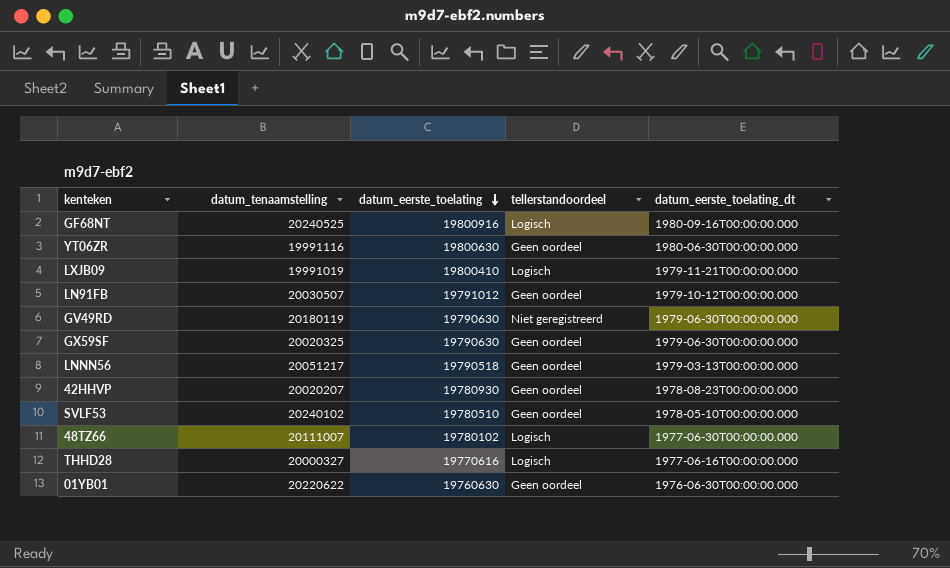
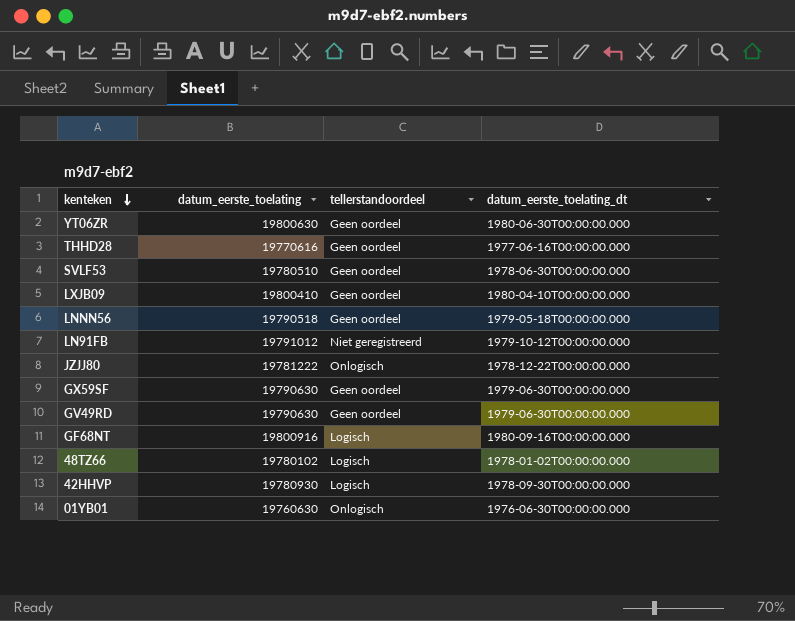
row order: datum_eerste_toelating descending -> kenteken descending
column datum_tenaamstelling | position: 2 -> none
THHD28 | tellerstandoordeel: Logisch -> Geen oordeel
SVLF53 | datum_eerste_toelating_dt: 1978-05-10T00:00:00.000 -> 1978-06-30T00:00:00.000
LXJB09 | tellerstandoordeel: Logisch -> Geen oordeel
LXJB09 | datum_eerste_toelating_dt: 1979-11-21T00:00:00.000 -> 1980-04-10T00:00:00.000
LNNN56 | datum_eerste_toelating_dt: 1979-03-13T00:00:00.000 -> 1979-05-18T00:00:00.000
LN91FB | tellerstandoordeel: Geen oordeel -> Niet geregistreerd
row JZJJ80: none -> 19781222 | Onlogisch | 1978-12-22T00:00:00.000
GV49RD | tellerstandoordeel: Niet geregistreerd -> Geen oordeel
48TZ66 | datum_eerste_toelating_dt: 1977-06-30T00:00:00.000 -> 1978-01-02T00:00:00.000
42HHVP | tellerstandoordeel: Geen oordeel -> Logisch
42HHVP | datum_eerste_toelating_dt: 1978-08-23T00:00:00.000 -> 1978-09-30T00:00:00.000
01YB01 | tellerstandoordeel: Geen oordeel -> Onlogisch

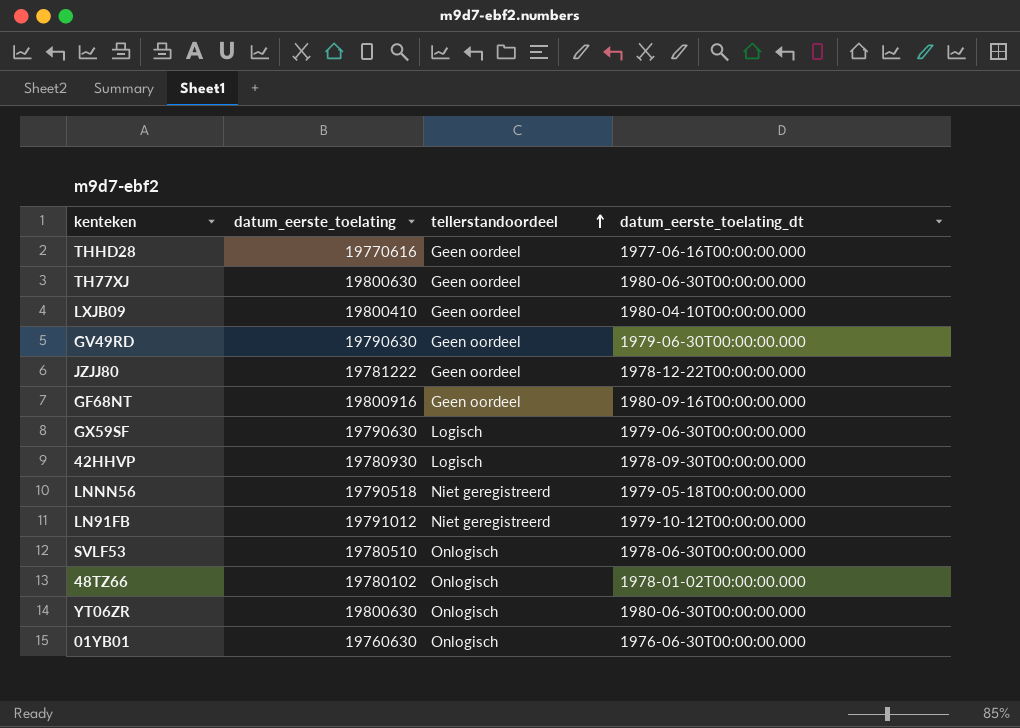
row order: kenteken descending -> tellerstandoordeel ascending
row TH77XJ: none -> 19800630 | Geen oordeel | 1980-06-30T00:00:00.000
JZJJ80 | tellerstandoordeel: Onlogisch -> Geen oordeel
GF68NT | tellerstandoordeel: Logisch -> Geen oordeel
GX59SF | tellerstandoordeel: Geen oordeel -> Logisch
LNNN56 | tellerstandoordeel: Geen oordeel -> Niet geregistreerd
SVLF53 | tellerstandoordeel: Geen oordeel -> Onlogisch
48TZ66 | tellerstandoordeel: Logisch -> Onlogisch
YT06ZR | tellerstandoordeel: Geen oordeel -> Onlogisch

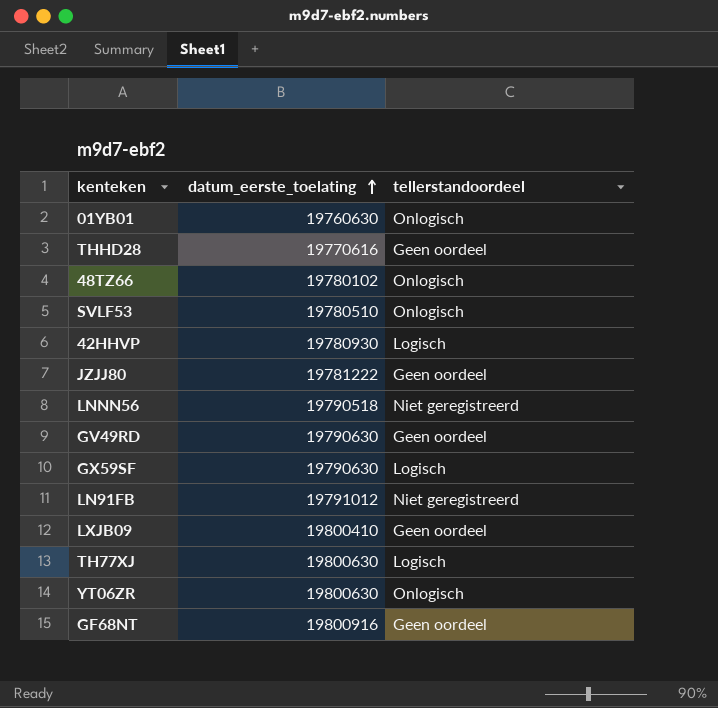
row order: tellerstandoordeel ascending -> datum_eerste_toelating ascending
column datum_eerste_toelating_dt | position: 4 -> none
TH77XJ | tellerstandoordeel: Geen oordeel -> Logisch

